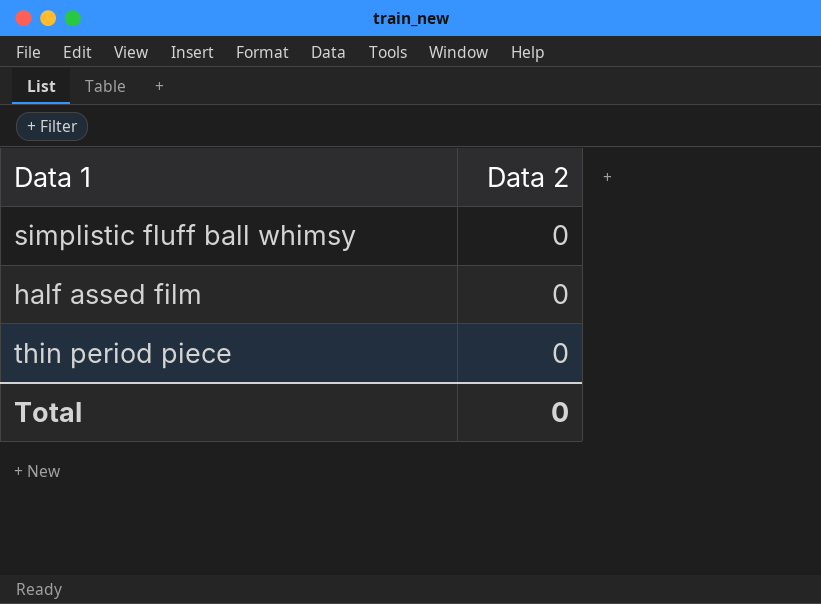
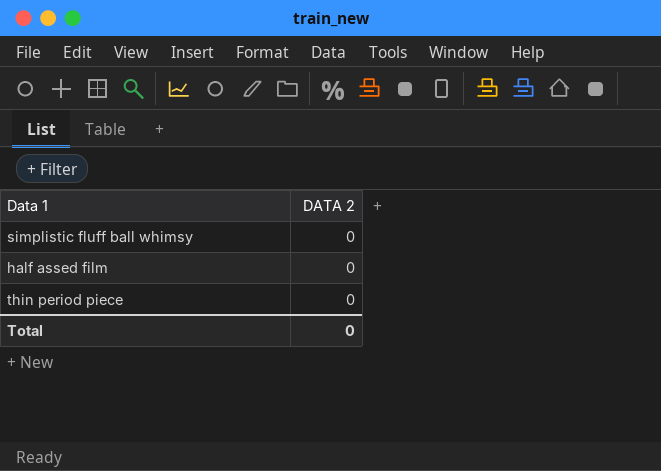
column name: Data 2 -> DATA 2

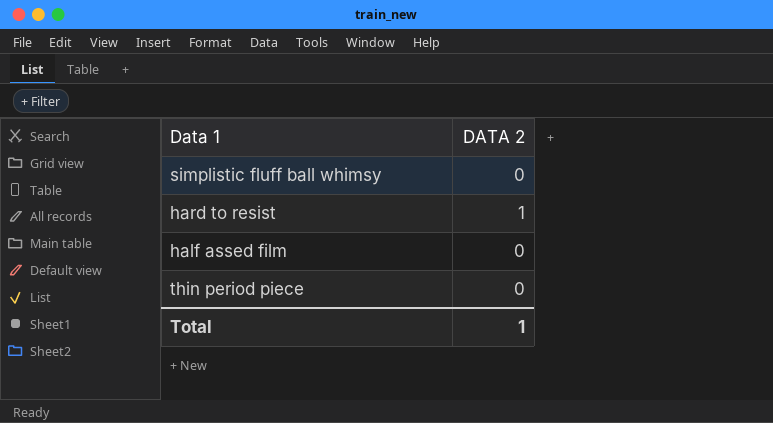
row hard to resist: none -> 1
Total | DATA 2: 0 -> 1

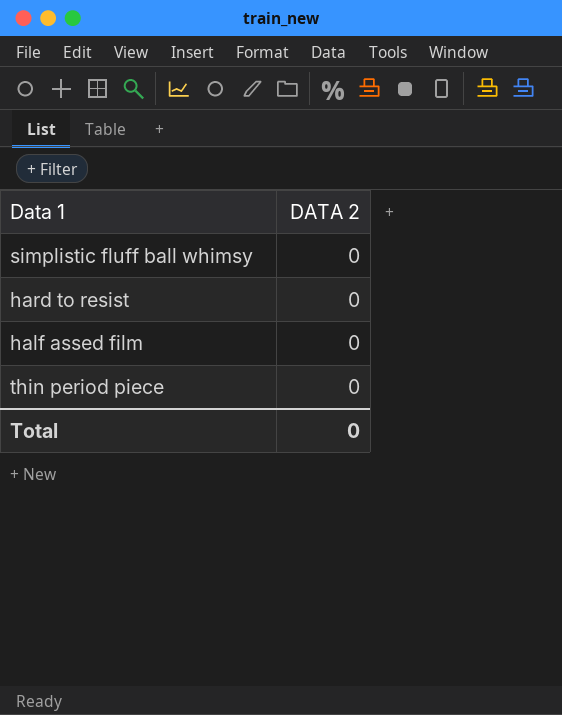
hard to resist | DATA 2: 1 -> 0
Total | DATA 2: 1 -> 0

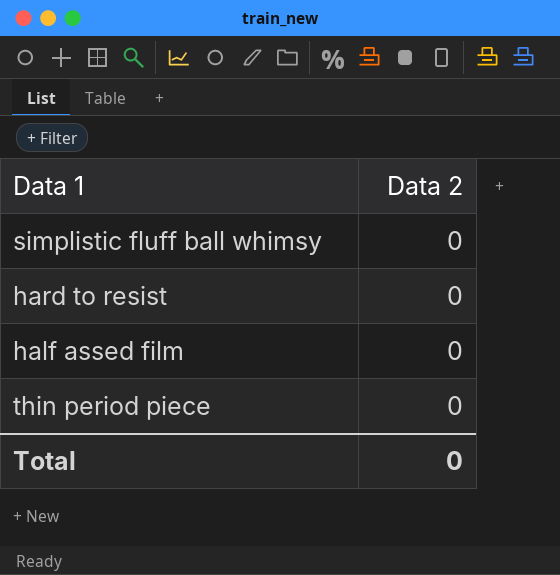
column name: DATA 2 -> Data 2

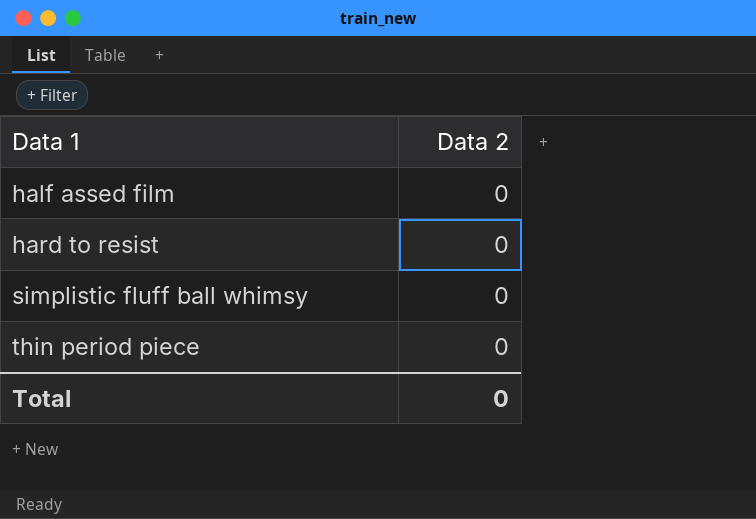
row order: none -> Data 1 ascending

